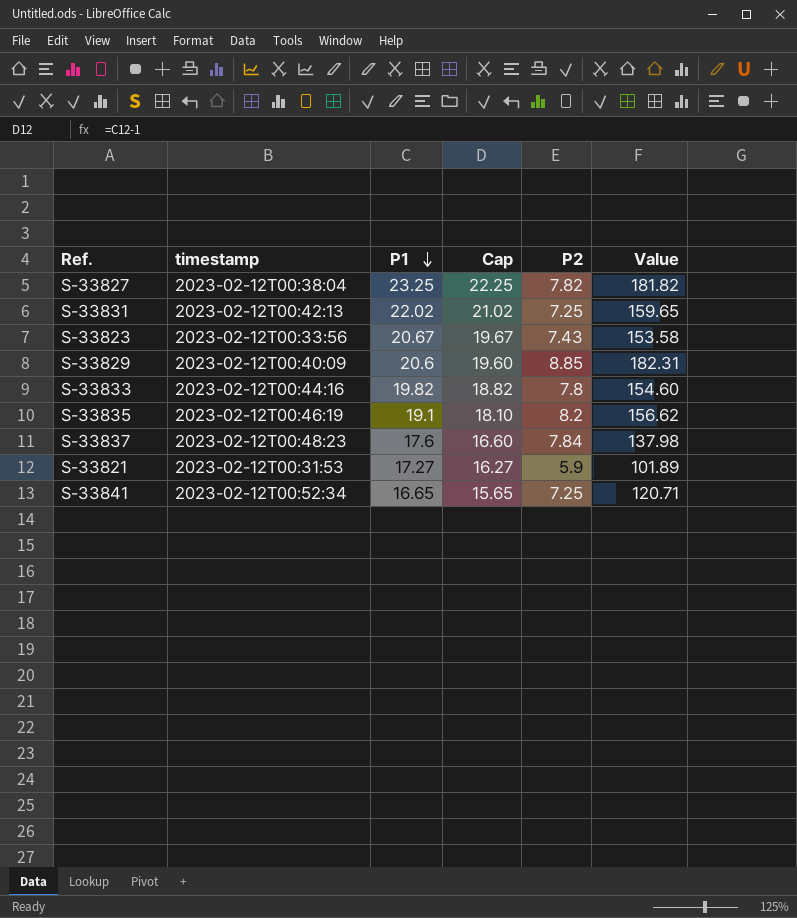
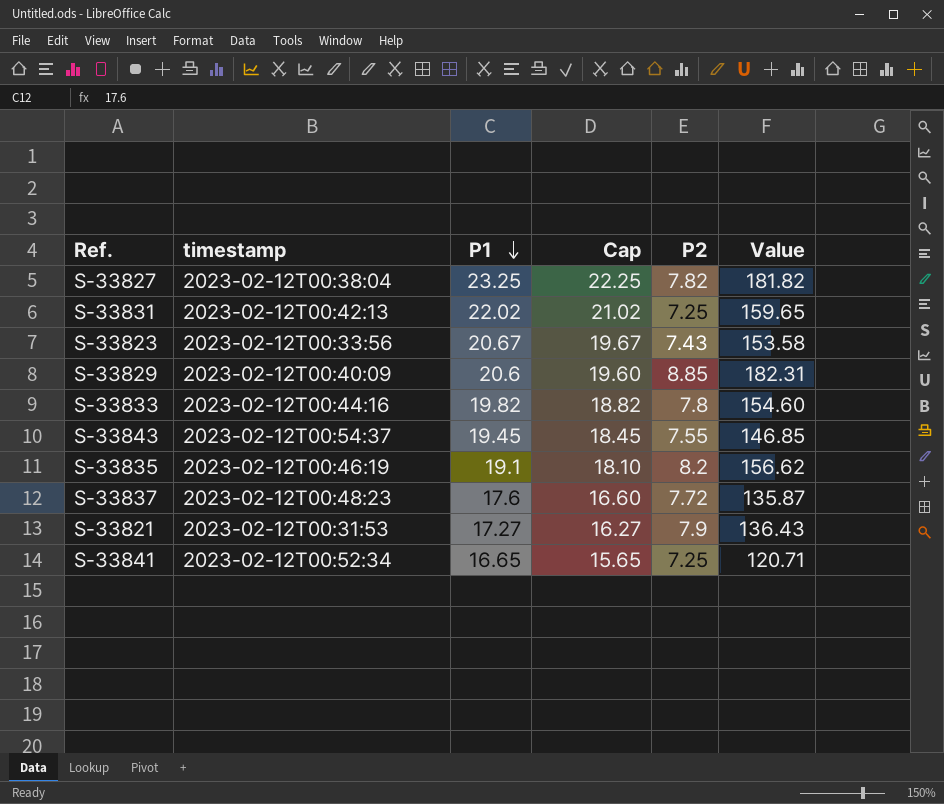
row S-33843: none -> 2023-02-12T00:54:37 | 19.45 | 18.45 | 7.55 | 146.85
S-33837 | P2: 7.84 -> 7.72
S-33837 | Value: 137.98 -> 135.87
S-33821 | P2: 5.9 -> 7.9
S-33821 | Value: 101.89 -> 136.43

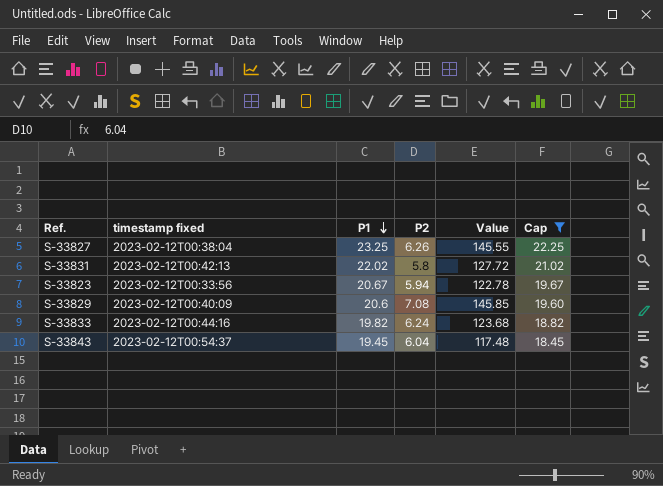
filter: none -> Cap >= 18.45
column name: timestamp -> timestamp fixed
column Cap | position: 4 -> 6
S-33827 | P2: 7.82 -> 6.26
S-33827 | Value: 181.82 -> 145.55
S-33831 | P2: 7.25 -> 5.8
S-33831 | Value: 159.65 -> 127.72
S-33823 | P2: 7.43 -> 5.94
S-33823 | Value: 153.58 -> 122.78
S-33829 | P2: 8.85 -> 7.08
S-33829 | Value: 182.31 -> 145.85
S-33833 | P2: 7.8 -> 6.24
S-33833 | Value: 154.60 -> 123.68
S-33843 | P2: 7.55 -> 6.04
S-33843 | Value: 146.85 -> 117.48

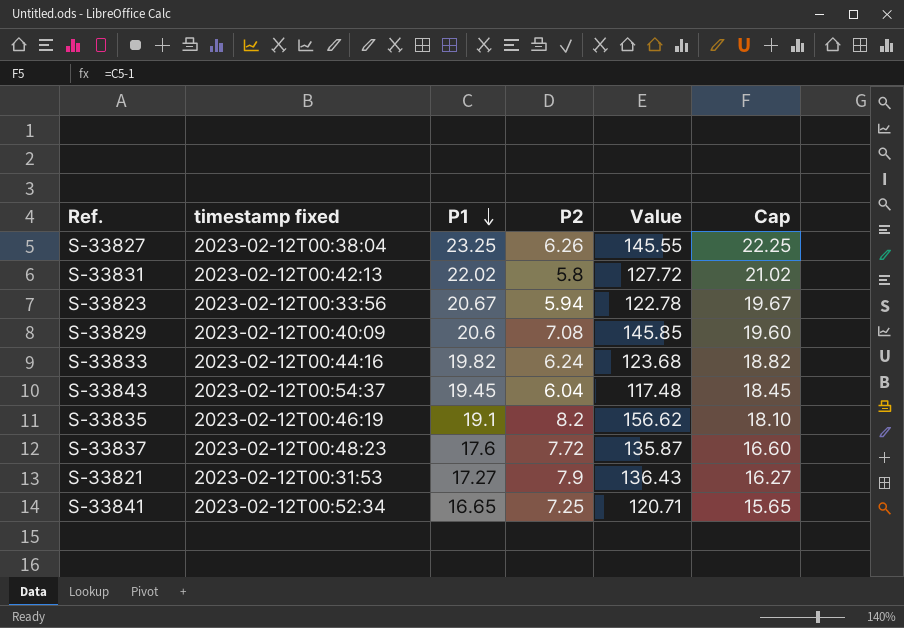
filter: Cap >= 18.45 -> none

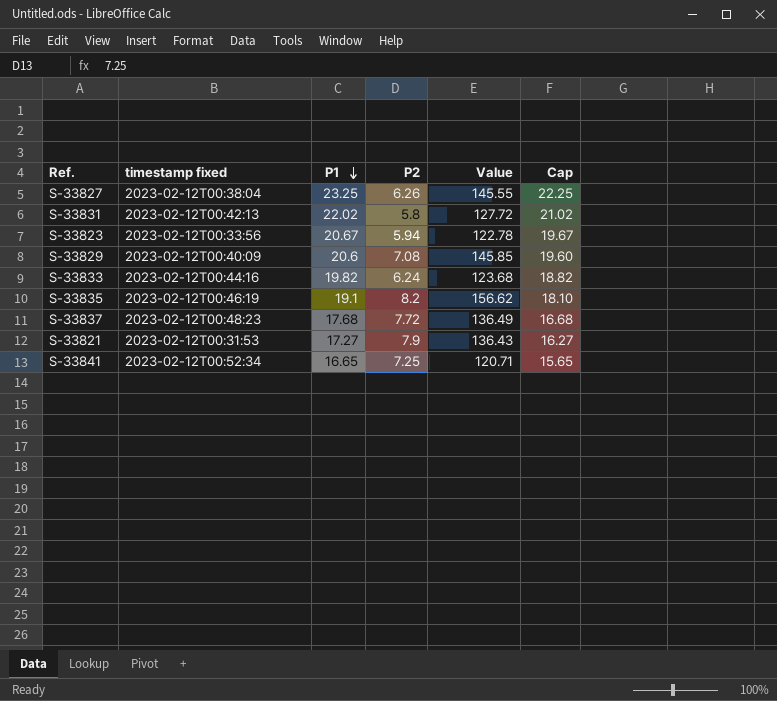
row S-33843: 2023-02-12T00:54:37 | 19.45 | 6.04 | 117.48 | 18.45 -> none
S-33837 | P1: 17.6 -> 17.68
S-33837 | Value: 135.87 -> 136.49
S-33837 | Cap: 16.60 -> 16.68

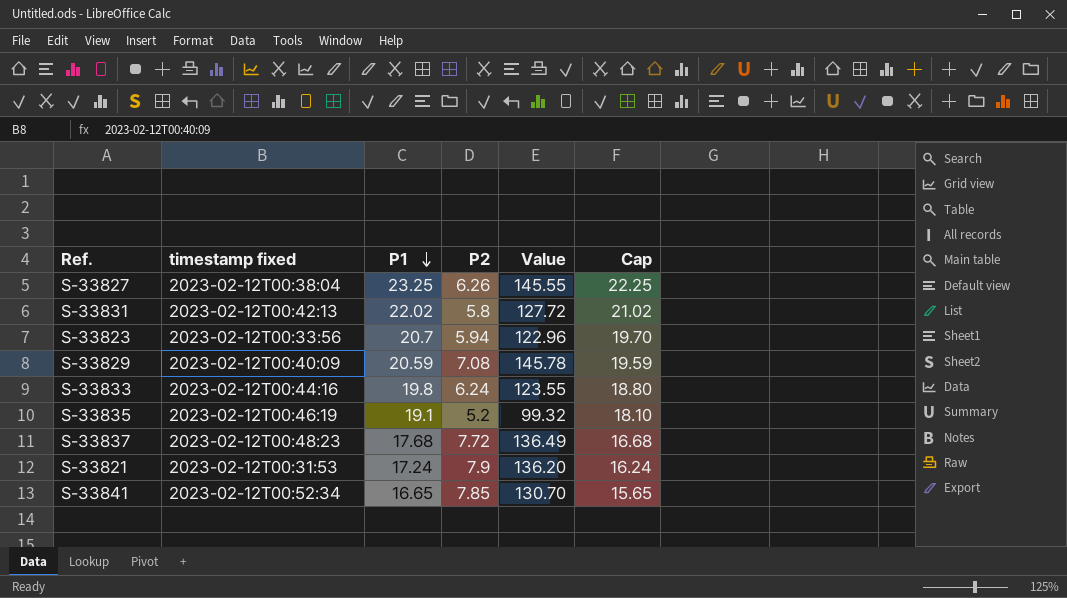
S-33823 | P1: 20.67 -> 20.7
S-33823 | Value: 122.78 -> 122.96
S-33823 | Cap: 19.67 -> 19.70
S-33829 | P1: 20.6 -> 20.59
S-33829 | Value: 145.85 -> 145.78
S-33829 | Cap: 19.60 -> 19.59
S-33833 | P1: 19.82 -> 19.8
S-33833 | Value: 123.68 -> 123.55
S-33833 | Cap: 18.82 -> 18.80
S-33835 | P2: 8.2 -> 5.2
S-33835 | Value: 156.62 -> 99.32
S-33821 | P1: 17.27 -> 17.24
S-33821 | Value: 136.43 -> 136.20
S-33821 | Cap: 16.27 -> 16.24
S-33841 | P2: 7.25 -> 7.85
S-33841 | Value: 120.71 -> 130.70

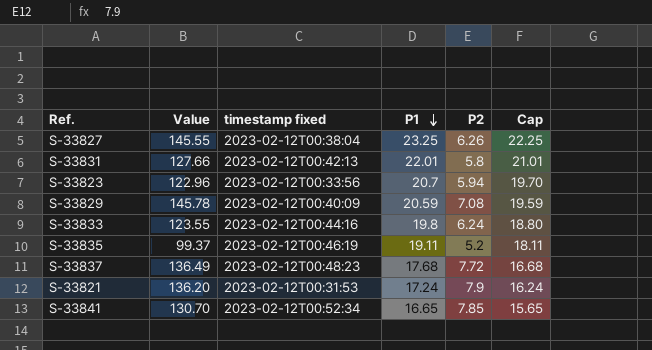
column Value | position: 5 -> 2
S-33831 | Value: 127.72 -> 127.66
S-33831 | P1: 22.02 -> 22.01
S-33831 | Cap: 21.02 -> 21.01
S-33835 | Value: 99.32 -> 99.37
S-33835 | P1: 19.1 -> 19.11
S-33835 | Cap: 18.10 -> 18.11

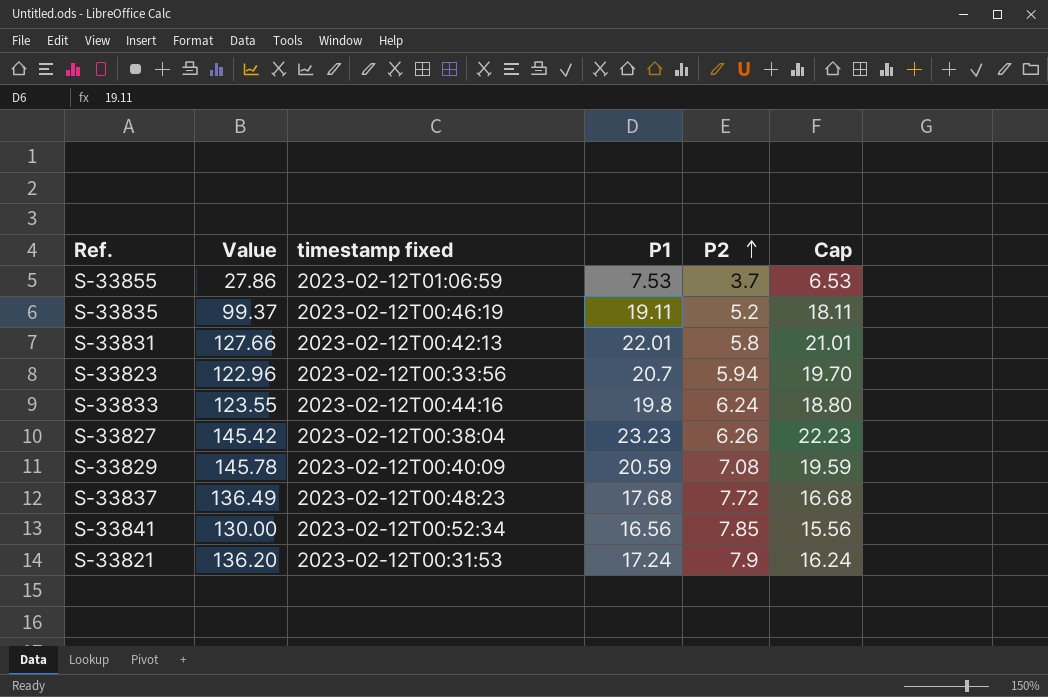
row order: P1 descending -> P2 ascending
row S-33855: none -> 27.86 | 2023-02-12T01:06:59 | 7.53 | 3.7 | 6.53
S-33827 | Value: 145.55 -> 145.42
S-33827 | P1: 23.25 -> 23.23
S-33827 | Cap: 22.25 -> 22.23
S-33841 | Value: 130.70 -> 130.00
S-33841 | P1: 16.65 -> 16.56
S-33841 | Cap: 15.65 -> 15.56

